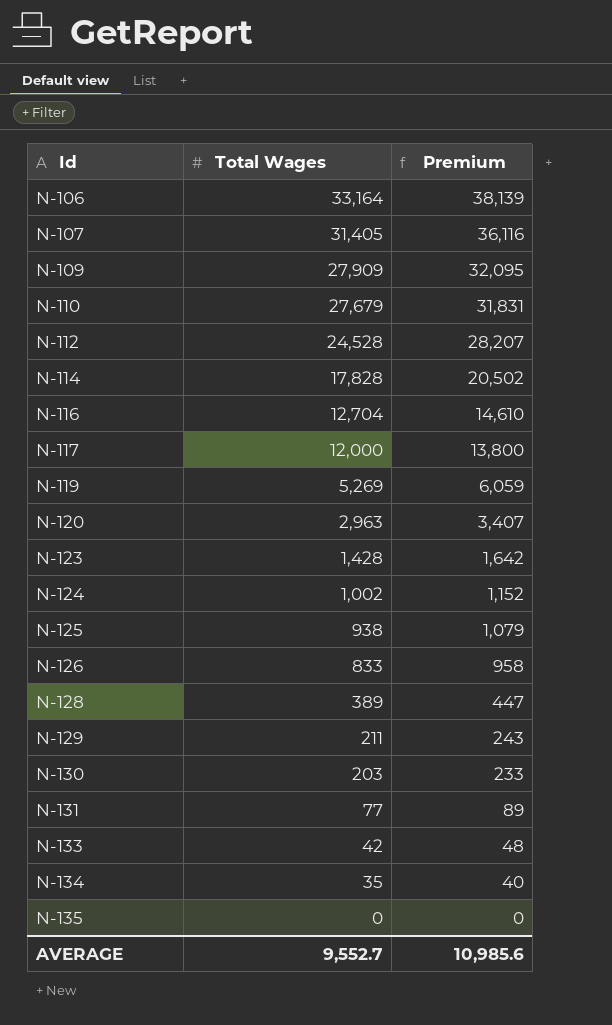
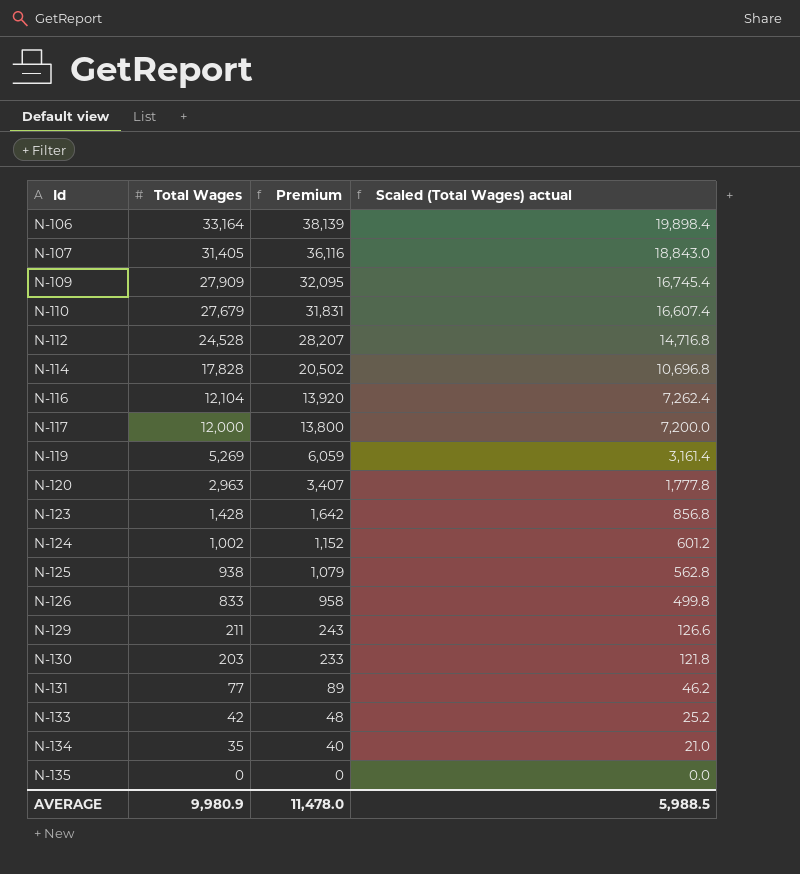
column Scaled (Total Wages) actual | formula: none -> [Total Wages] * 0.6
row N-128: 389 | 447 -> none
N-116 | Total Wages: 12,704 -> 12,104
N-116 | Premium: 14,610 -> 13,920
AVERAGE | Total Wages: 9,552.7 -> 9,980.9
AVERAGE | Premium: 10,985.6 -> 11,478.0

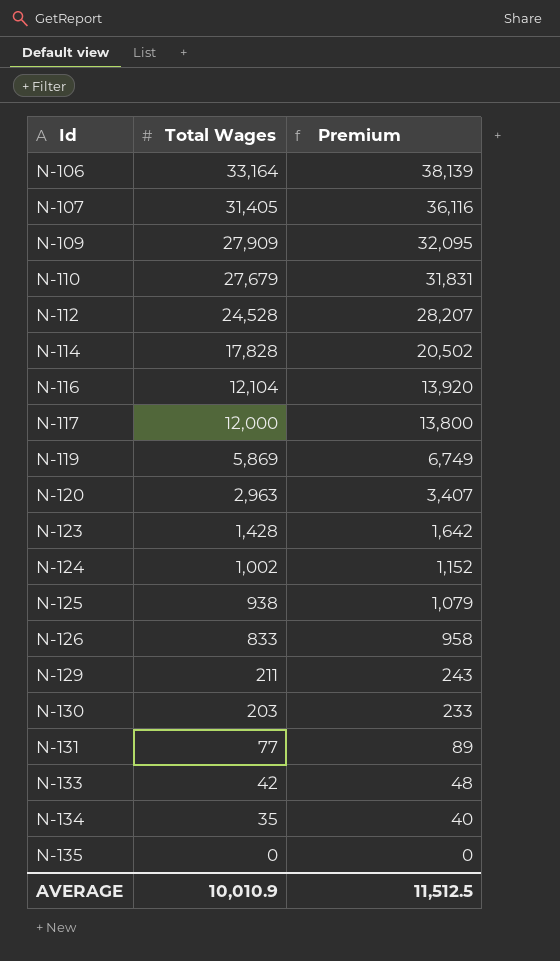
column Scaled (Total Wages) actual | formula: [Total Wages] * 0.6 -> none
N-119 | Total Wages: 5,269 -> 5,869
N-119 | Premium: 6,059 -> 6,749
AVERAGE | Total Wages: 9,980.9 -> 10,010.9
AVERAGE | Premium: 11,478.0 -> 11,512.5

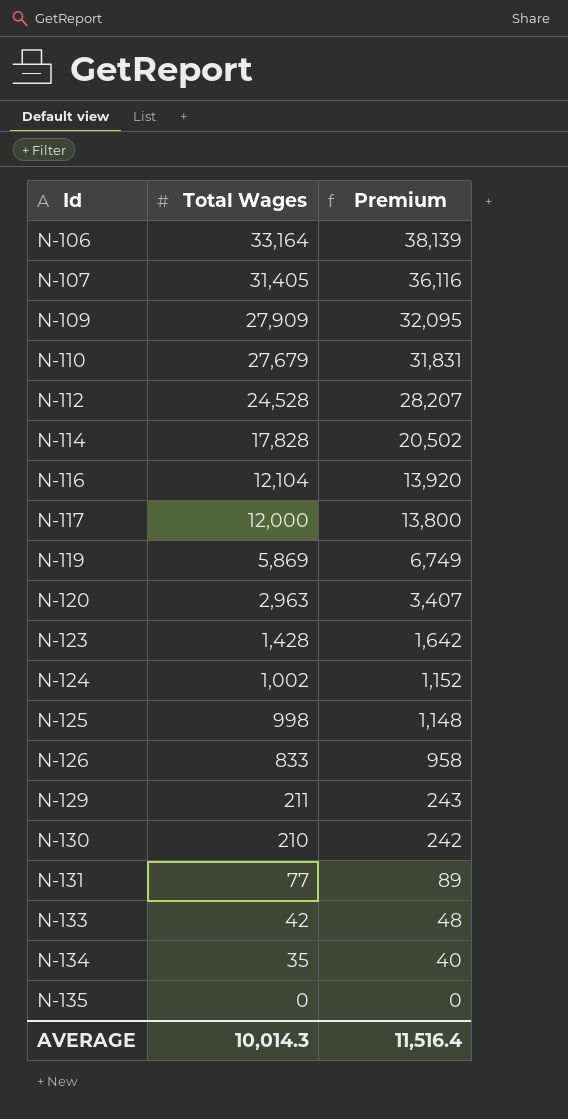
N-125 | Total Wages: 938 -> 998
N-125 | Premium: 1,079 -> 1,148
N-130 | Total Wages: 203 -> 210
N-130 | Premium: 233 -> 242
AVERAGE | Total Wages: 10,010.9 -> 10,014.3
AVERAGE | Premium: 11,512.5 -> 11,516.4

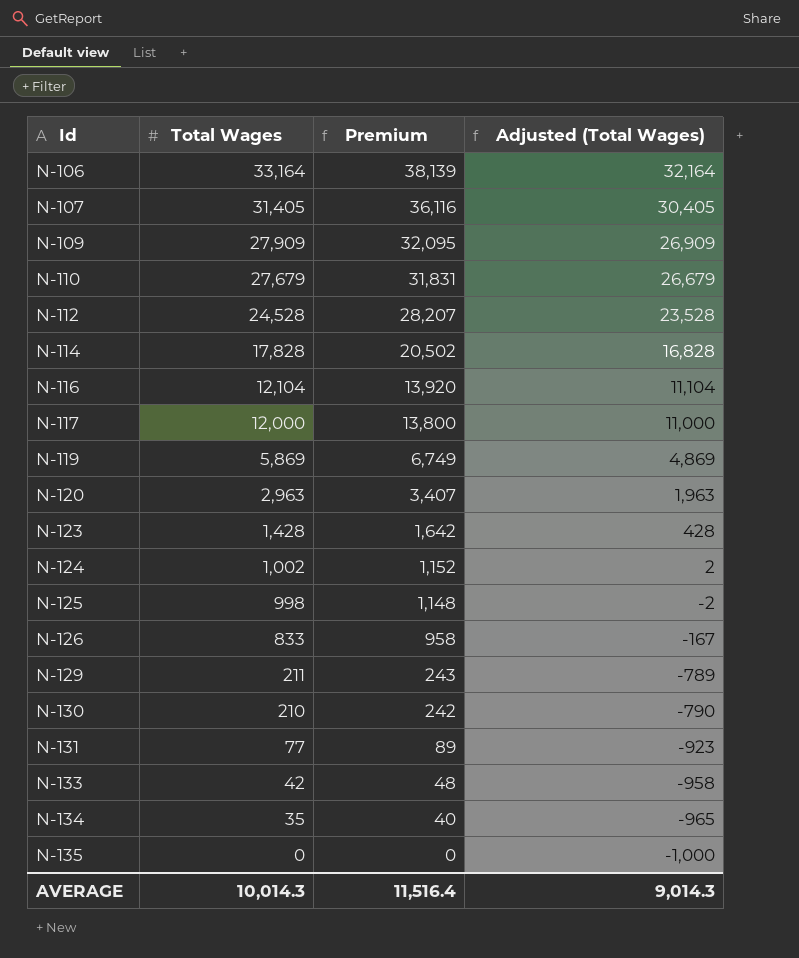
column Adjusted (Total Wages) | formula: none -> [Total Wages] - 1000

